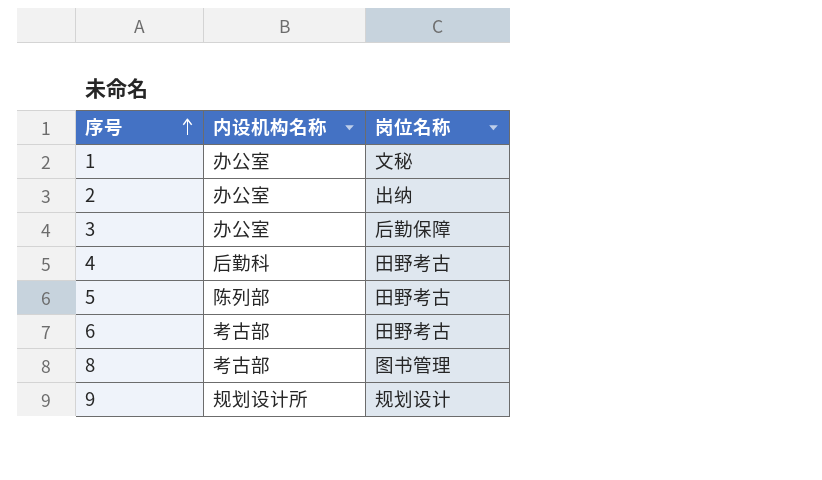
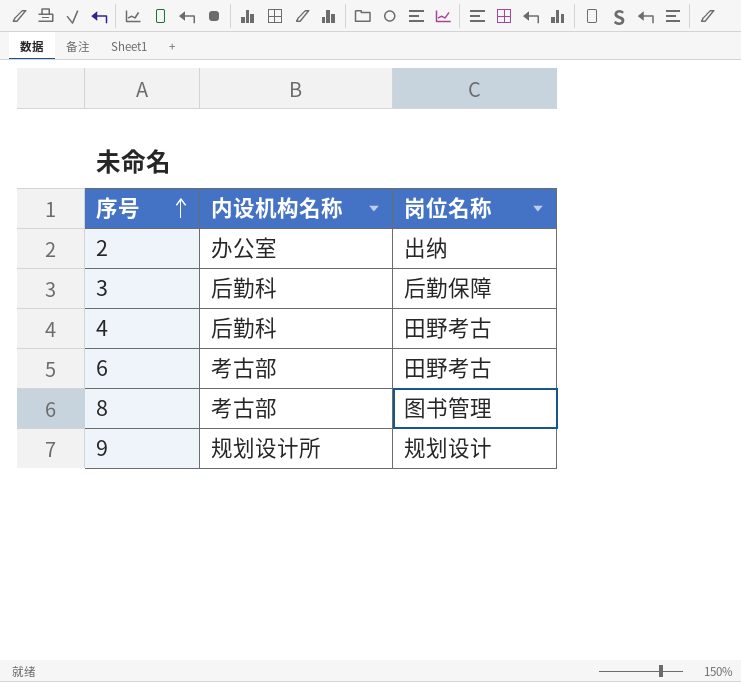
row 1: 办公室 | 文秘 -> none
row 5: 陈列部 | 田野考古 -> none
3 | 内设机构名称: 办公室 -> 后勤科

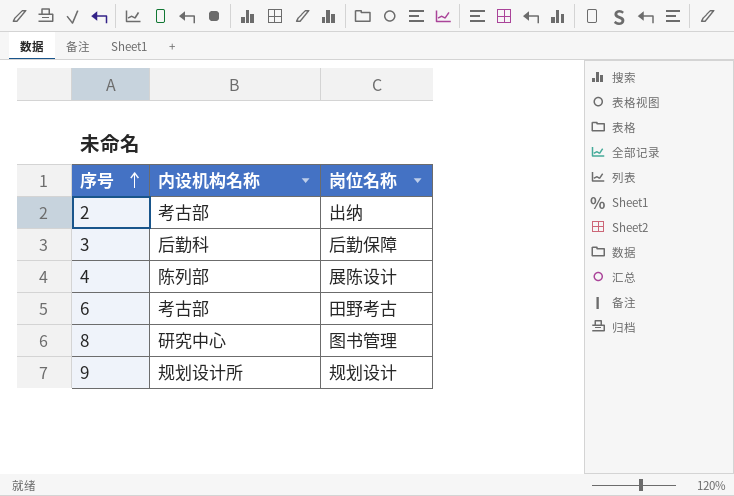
2 | 内设机构名称: 办公室 -> 考古部
4 | 内设机构名称: 后勤科 -> 陈列部
4 | 岗位名称: 田野考古 -> 展陈设计
8 | 内设机构名称: 考古部 -> 研究中心

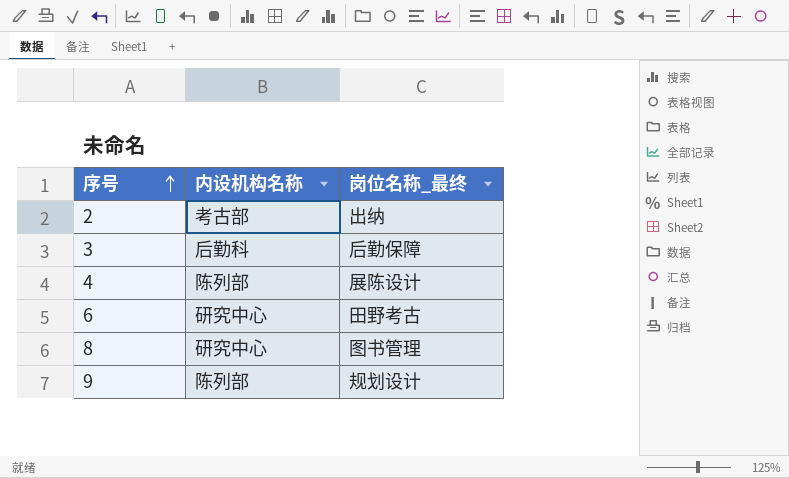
column name: 岗位名称 -> 岗位名称_最终
6 | 内设机构名称: 考古部 -> 研究中心
9 | 内设机构名称: 规划设计所 -> 陈列部

